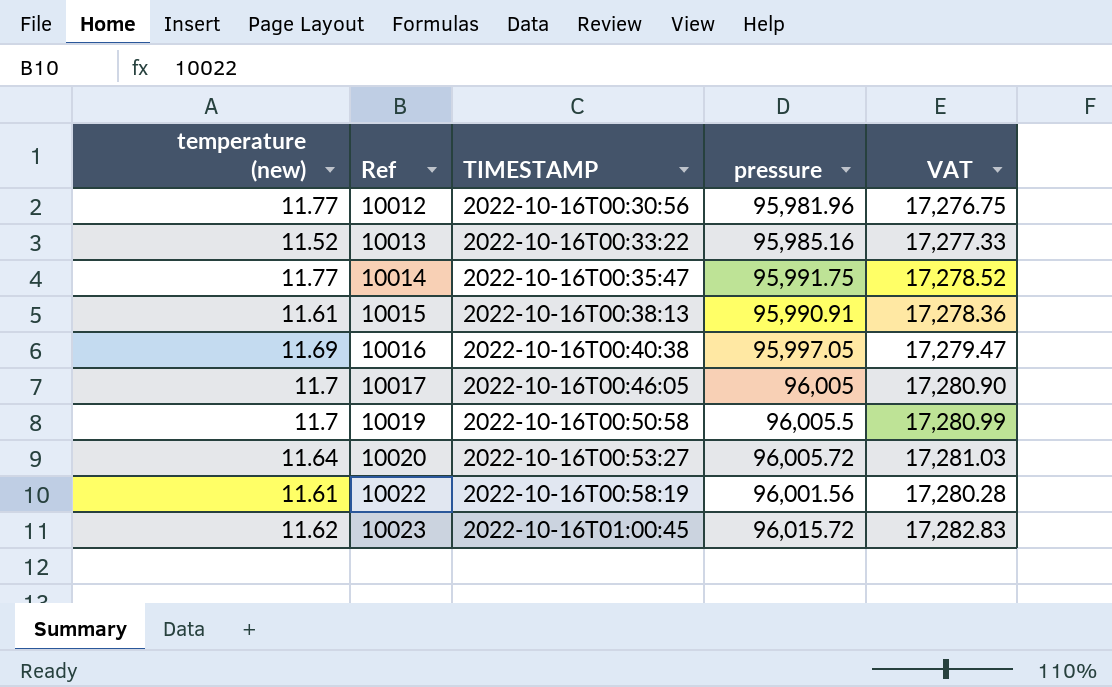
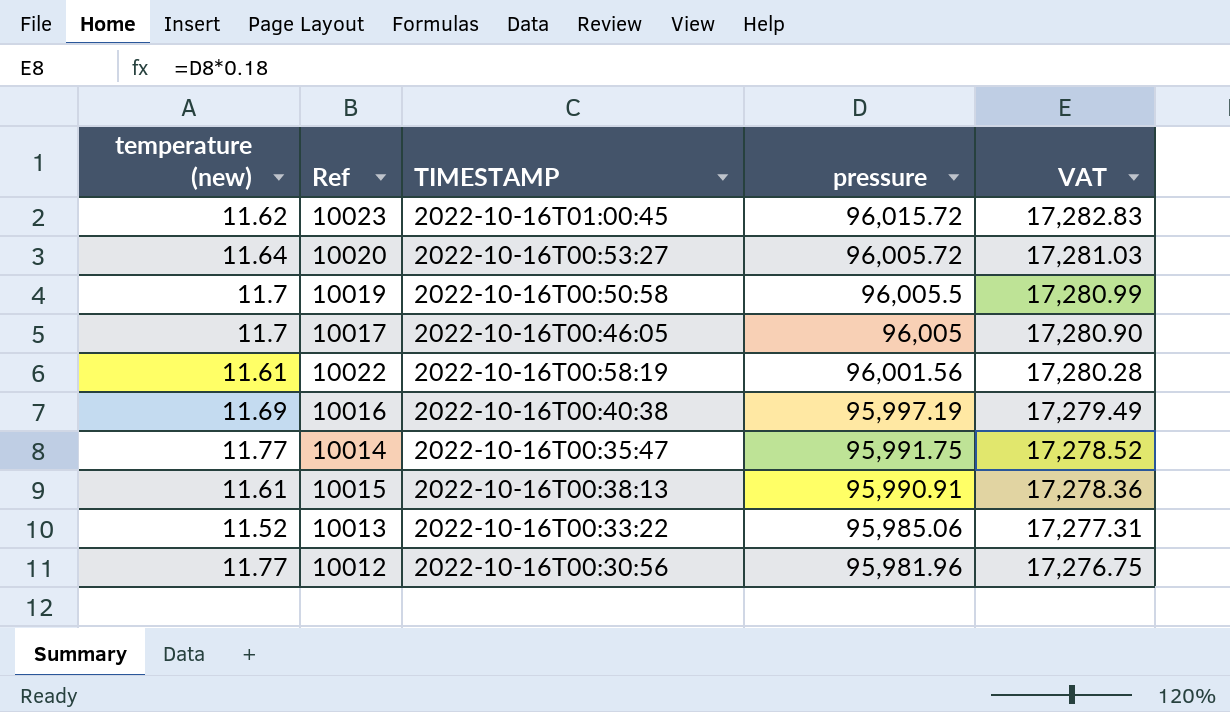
row order: Ref ascending -> pressure descending
10016 | pressure: 95,997.05 -> 95,997.19
10016 | VAT: 17,279.47 -> 17,279.49
10013 | pressure: 95,985.16 -> 95,985.06
10013 | VAT: 17,277.33 -> 17,277.31

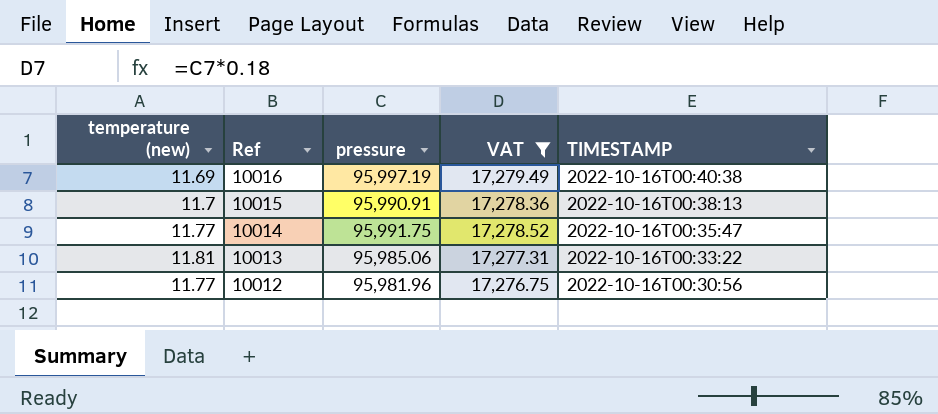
filter: none -> VAT <= 17,279.49
row order: pressure descending -> Ref descending
column TIMESTAMP | position: 3 -> 5
10015 | temperature (new): 11.61 -> 11.7
10013 | temperature (new): 11.52 -> 11.81

